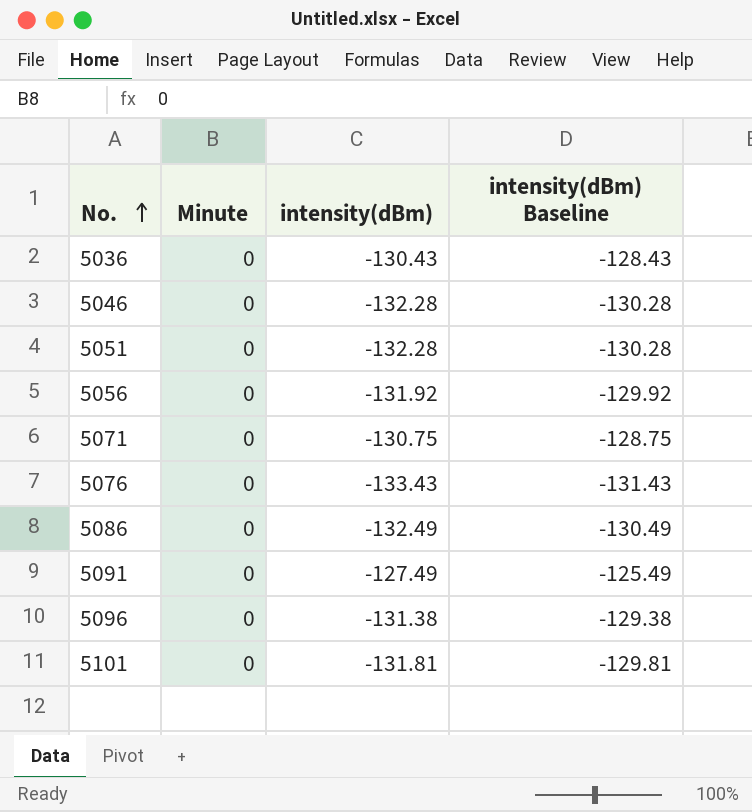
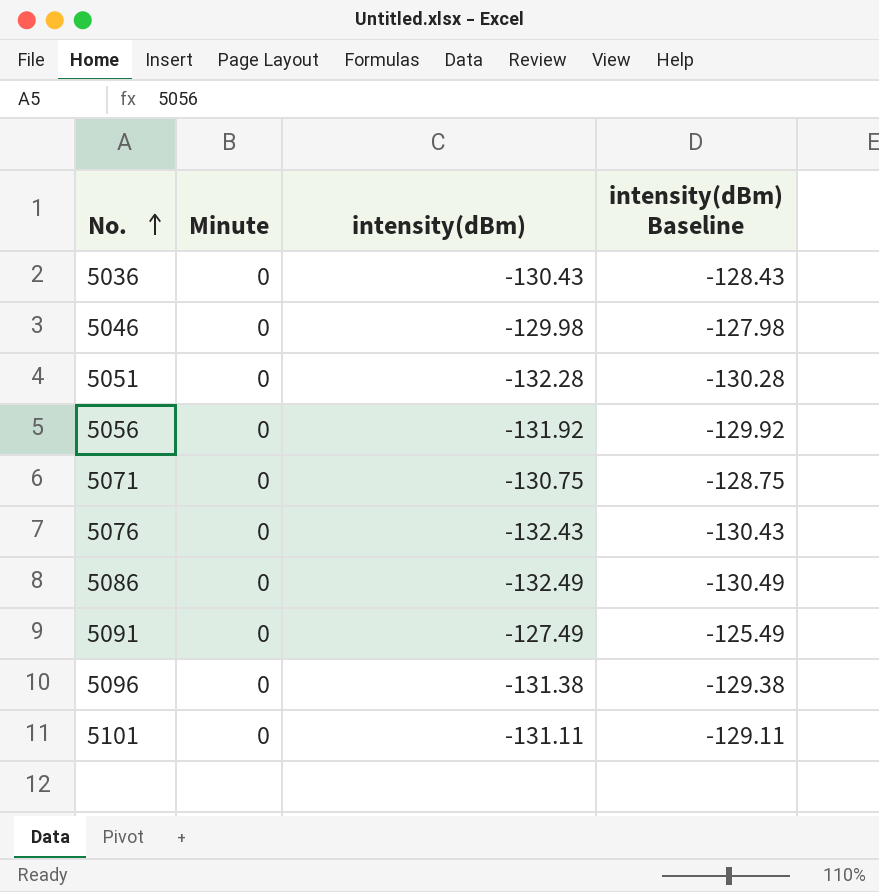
5046 | intensity(dBm): -132.28 -> -129.98
5046 | intensity(dBm) Baseline: -130.28 -> -127.98
5076 | intensity(dBm): -133.43 -> -132.43
5076 | intensity(dBm) Baseline: -131.43 -> -130.43
5101 | intensity(dBm): -131.81 -> -131.11
5101 | intensity(dBm) Baseline: -129.81 -> -129.11

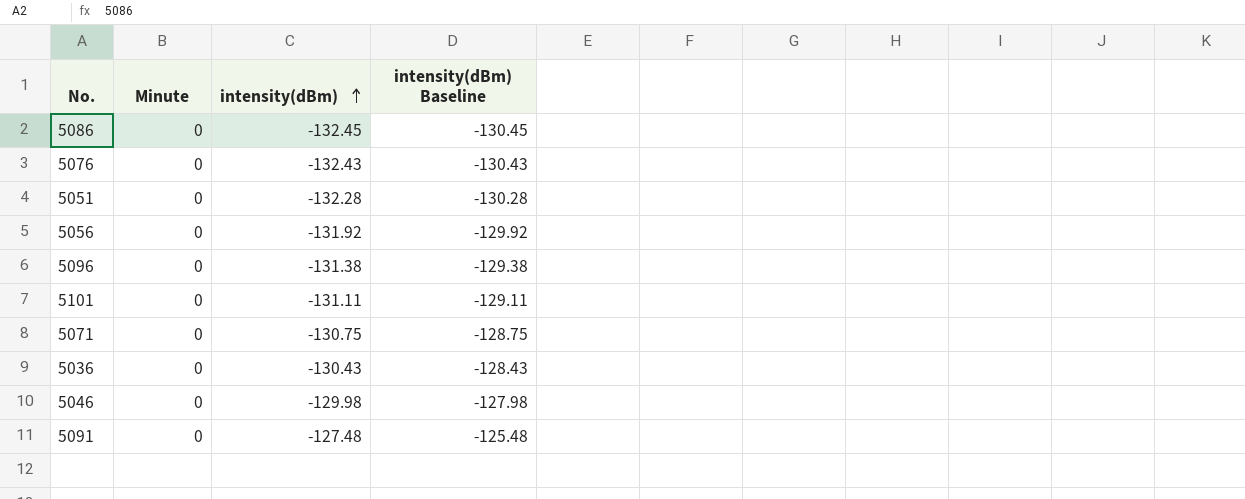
row order: No. ascending -> intensity(dBm) ascending
5086 | intensity(dBm): -132.49 -> -132.45
5086 | intensity(dBm) Baseline: -130.49 -> -130.45
5091 | intensity(dBm): -127.49 -> -127.48
5091 | intensity(dBm) Baseline: -125.49 -> -125.48

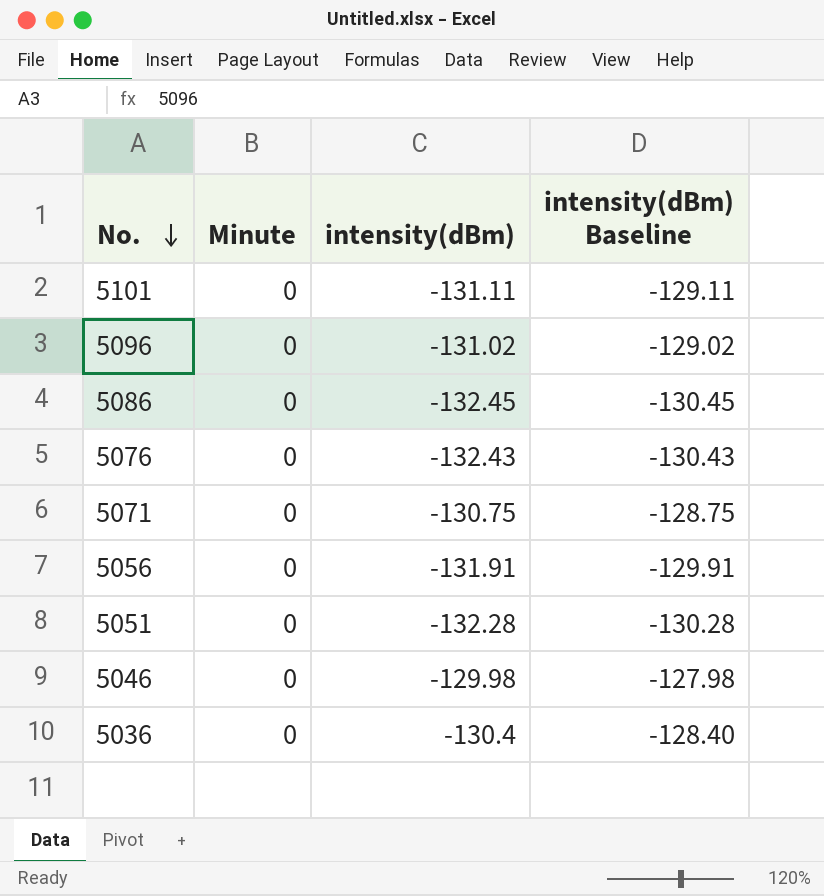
row order: intensity(dBm) ascending -> No. descending
row 5091: 0 | -127.48 | -125.48 -> none
5096 | intensity(dBm): -131.38 -> -131.02
5096 | intensity(dBm) Baseline: -129.38 -> -129.02
5056 | intensity(dBm): -131.92 -> -131.91
5056 | intensity(dBm) Baseline: -129.92 -> -129.91
5036 | intensity(dBm): -130.43 -> -130.4
5036 | intensity(dBm) Baseline: -128.43 -> -128.40

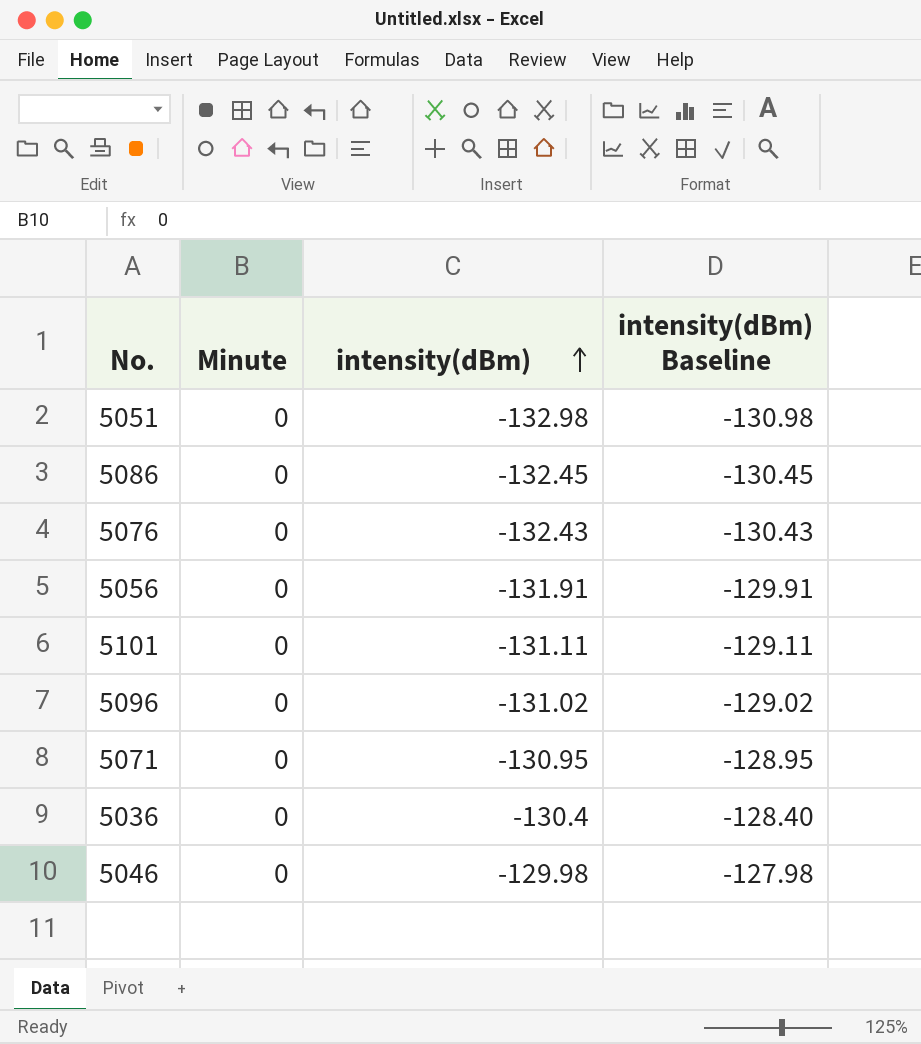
row order: No. descending -> intensity(dBm) ascending
5051 | intensity(dBm): -132.28 -> -132.98
5051 | intensity(dBm) Baseline: -130.28 -> -130.98
5071 | intensity(dBm): -130.75 -> -130.95
5071 | intensity(dBm) Baseline: -128.75 -> -128.95

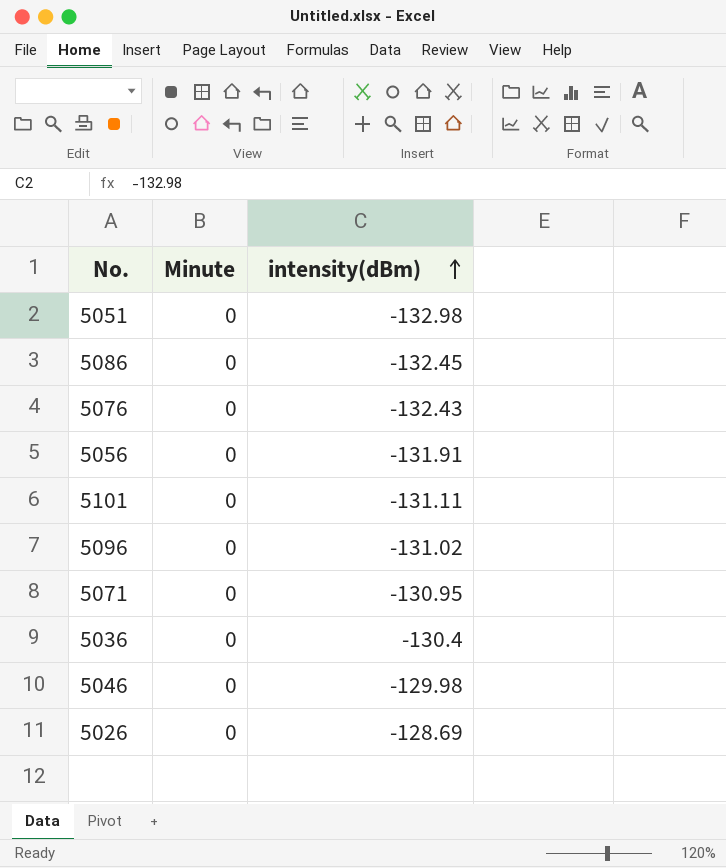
column intensity(dBm) Baseline | formula: [intensity(dBm)] + 2 -> none
row 5026: none -> 0 | -128.69

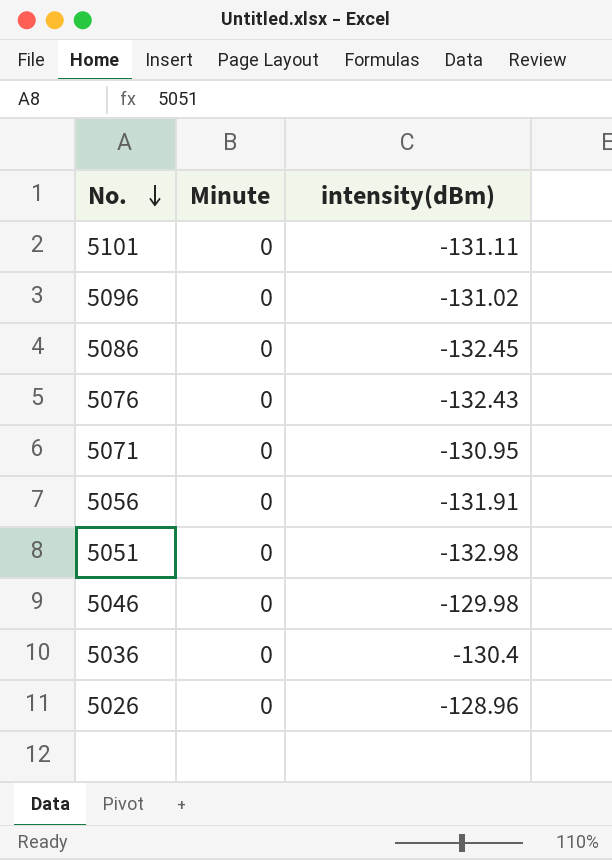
row order: intensity(dBm) ascending -> No. descending
5026 | intensity(dBm): -128.69 -> -128.96

